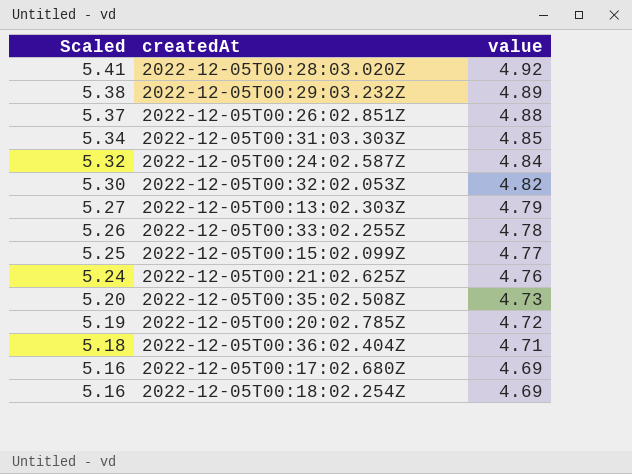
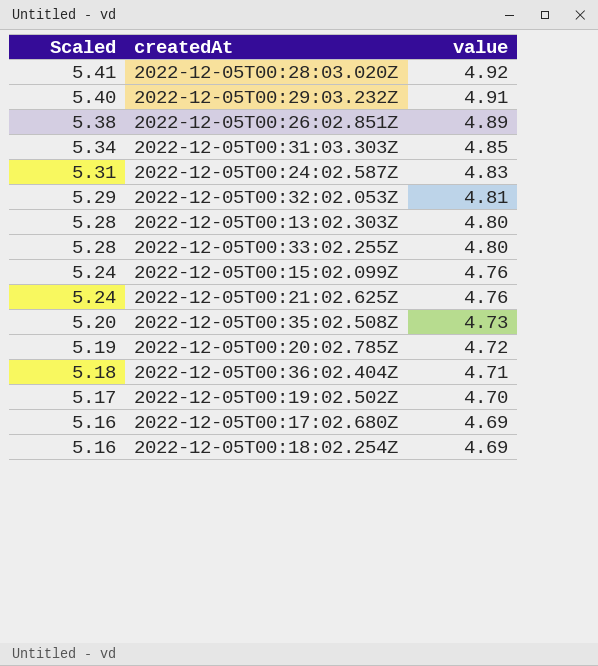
2022-12-05T00:29:03.232Z | Scaled: 5.38 -> 5.40
2022-12-05T00:29:03.232Z | value: 4.89 -> 4.91
2022-12-05T00:26:02.851Z | Scaled: 5.37 -> 5.38
2022-12-05T00:26:02.851Z | value: 4.88 -> 4.89
2022-12-05T00:24:02.587Z | Scaled: 5.32 -> 5.31
2022-12-05T00:24:02.587Z | value: 4.84 -> 4.83
2022-12-05T00:32:02.053Z | Scaled: 5.30 -> 5.29
2022-12-05T00:32:02.053Z | value: 4.82 -> 4.81
2022-12-05T00:13:02.303Z | Scaled: 5.27 -> 5.28
2022-12-05T00:13:02.303Z | value: 4.79 -> 4.80
2022-12-05T00:33:02.255Z | Scaled: 5.26 -> 5.28
2022-12-05T00:33:02.255Z | value: 4.78 -> 4.80
2022-12-05T00:15:02.099Z | Scaled: 5.25 -> 5.24
2022-12-05T00:15:02.099Z | value: 4.77 -> 4.76
row 2022-12-05T00:19:02.502Z: none -> 5.17 | 4.70

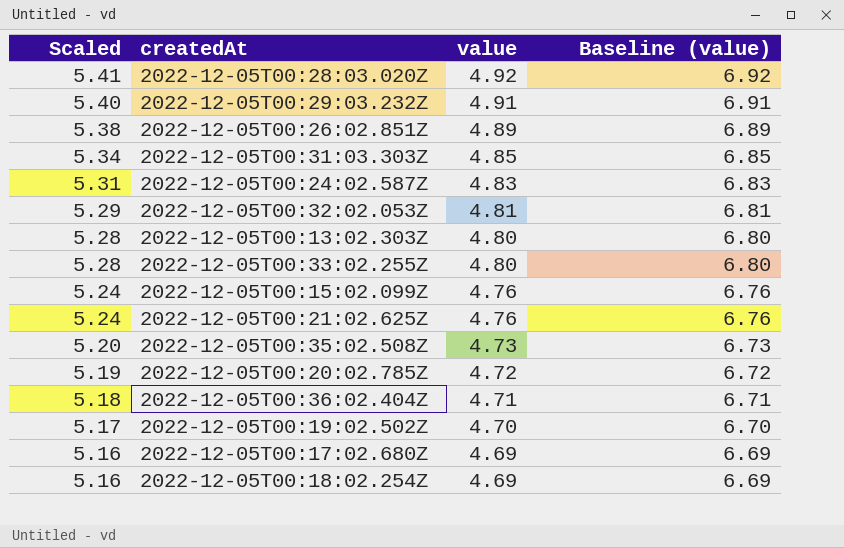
column Baseline (value) | formula: none -> [value] + 2

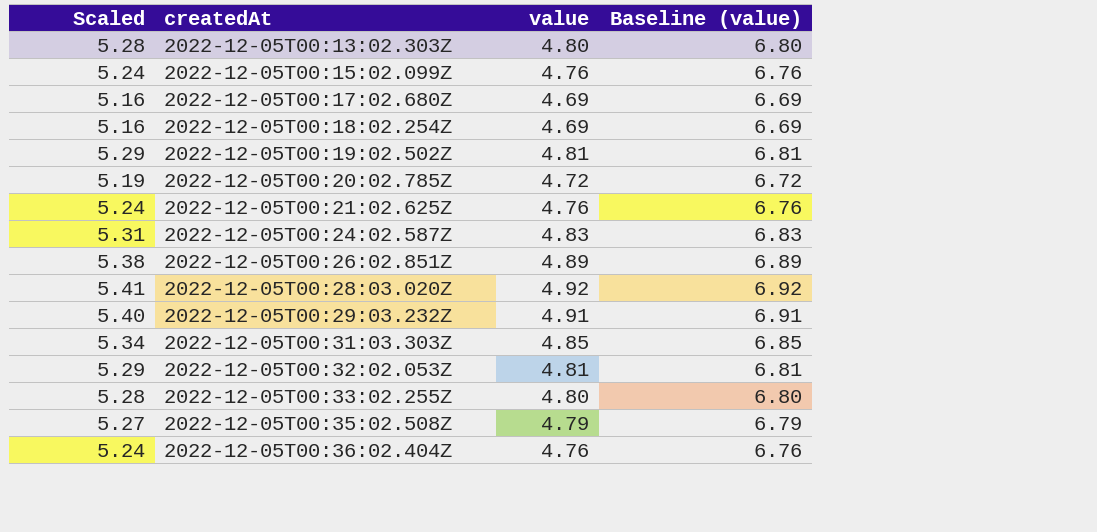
row order: Scaled descending -> createdAt ascending
2022-12-05T00:19:02.502Z | Scaled: 5.17 -> 5.29
2022-12-05T00:19:02.502Z | value: 4.70 -> 4.81
2022-12-05T00:19:02.502Z | Baseline (value): 6.70 -> 6.81
2022-12-05T00:35:02.508Z | Scaled: 5.20 -> 5.27
2022-12-05T00:35:02.508Z | value: 4.73 -> 4.79
2022-12-05T00:35:02.508Z | Baseline (value): 6.73 -> 6.79
2022-12-05T00:36:02.404Z | Scaled: 5.18 -> 5.24
2022-12-05T00:36:02.404Z | value: 4.71 -> 4.76
2022-12-05T00:36:02.404Z | Baseline (value): 6.71 -> 6.76

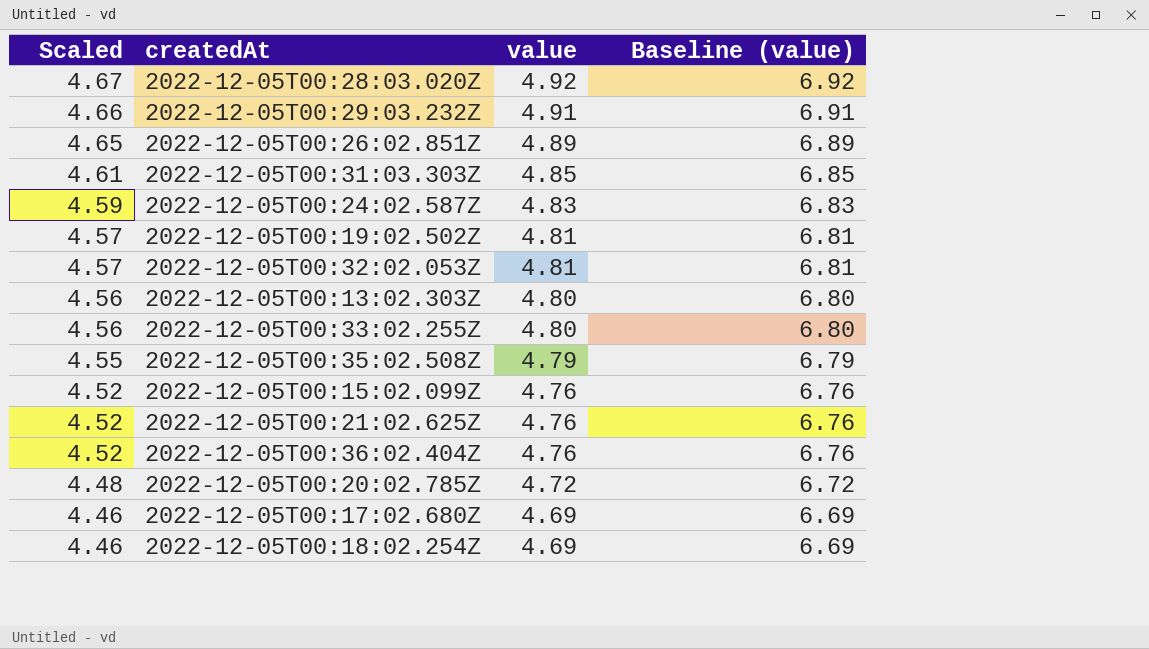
row order: createdAt ascending -> Scaled descending
column Scaled | formula: [value] * 1.1 -> [value] * 0.95

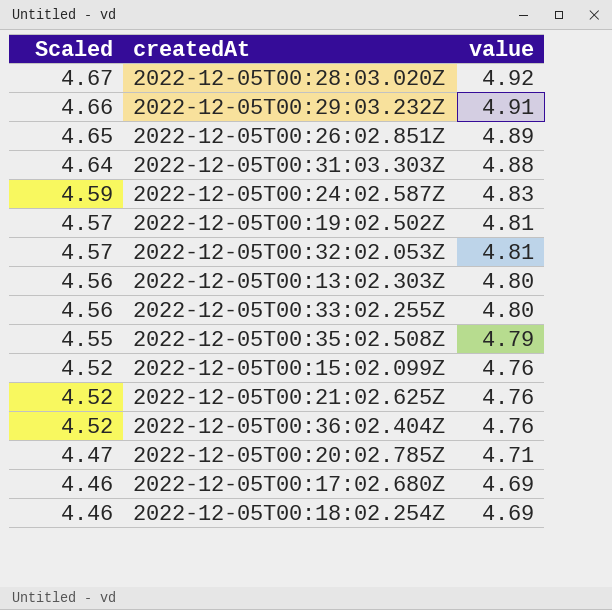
column Baseline (value) | formula: [value] + 2 -> none
2022-12-05T00:31:03.303Z | Scaled: 4.61 -> 4.64
2022-12-05T00:31:03.303Z | value: 4.85 -> 4.88
2022-12-05T00:20:02.785Z | Scaled: 4.48 -> 4.47
2022-12-05T00:20:02.785Z | value: 4.72 -> 4.71

